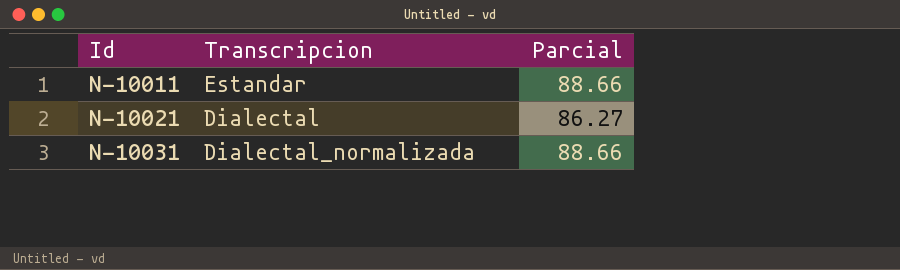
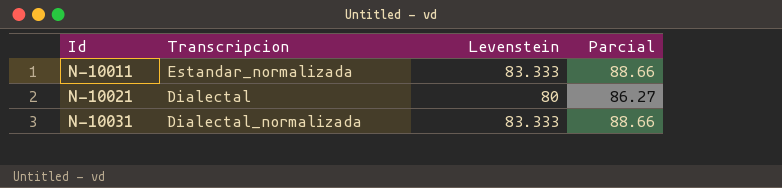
column Levenstein | position: none -> 3
N-10011 | Transcripcion: Estandar -> Estandar_normalizada

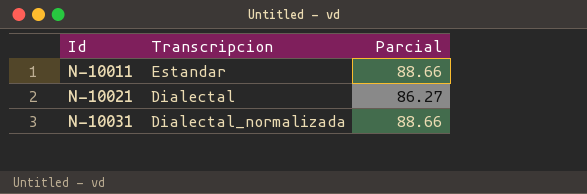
column Levenstein | position: 3 -> none
N-10011 | Transcripcion: Estandar_normalizada -> Estandar

